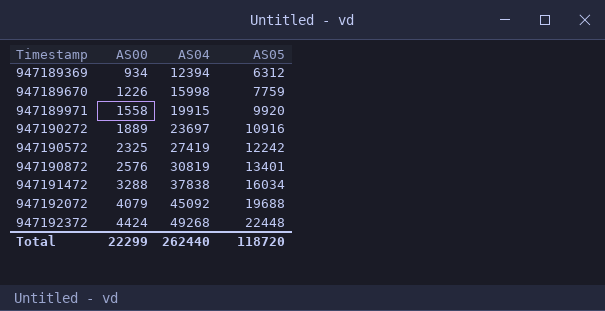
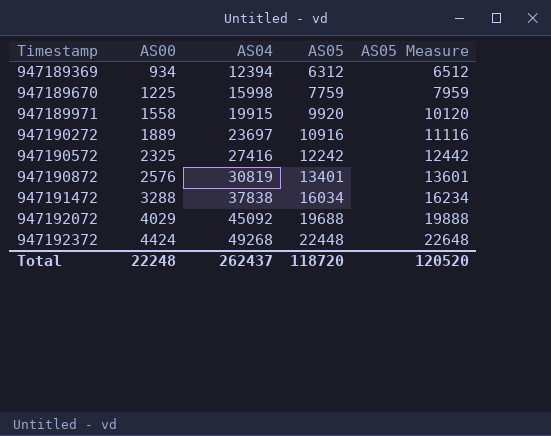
column AS05 Measure | formula: none -> [AS05] + 200
947189670 | AS00: 1226 -> 1225
947190572 | AS04: 27419 -> 27416
947192072 | AS00: 4079 -> 4029
Total | AS00: 22299 -> 22248
Total | AS04: 262440 -> 262437

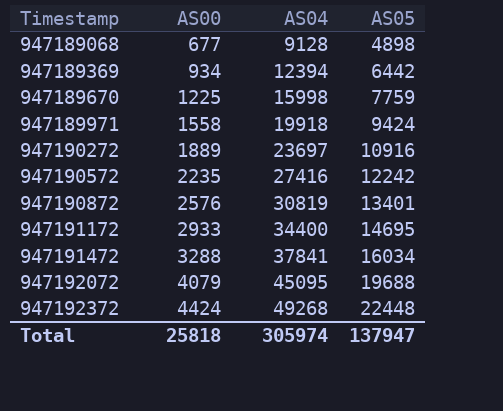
column AS05 Measure | formula: [AS05] + 200 -> none
row 947189068: none -> 677 | 9128 | 4898
947189369 | AS05: 6312 -> 6442
947189971 | AS04: 19915 -> 19918
947189971 | AS05: 9920 -> 9424
947190572 | AS00: 2325 -> 2235
row 947191172: none -> 2933 | 34400 | 14695
947191472 | AS04: 37838 -> 37841
947192072 | AS00: 4029 -> 4079
947192072 | AS04: 45092 -> 45095
Total | AS00: 22248 -> 25818
Total | AS04: 262437 -> 305974
Total | AS05: 118720 -> 137947

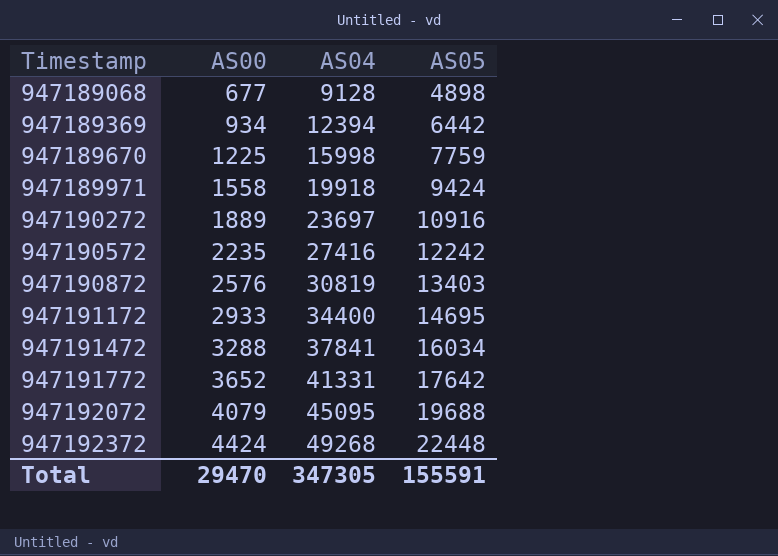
947190872 | AS05: 13401 -> 13403
row 947191772: none -> 3652 | 41331 | 17642
Total | AS00: 25818 -> 29470
Total | AS04: 305974 -> 347305
Total | AS05: 137947 -> 155591

